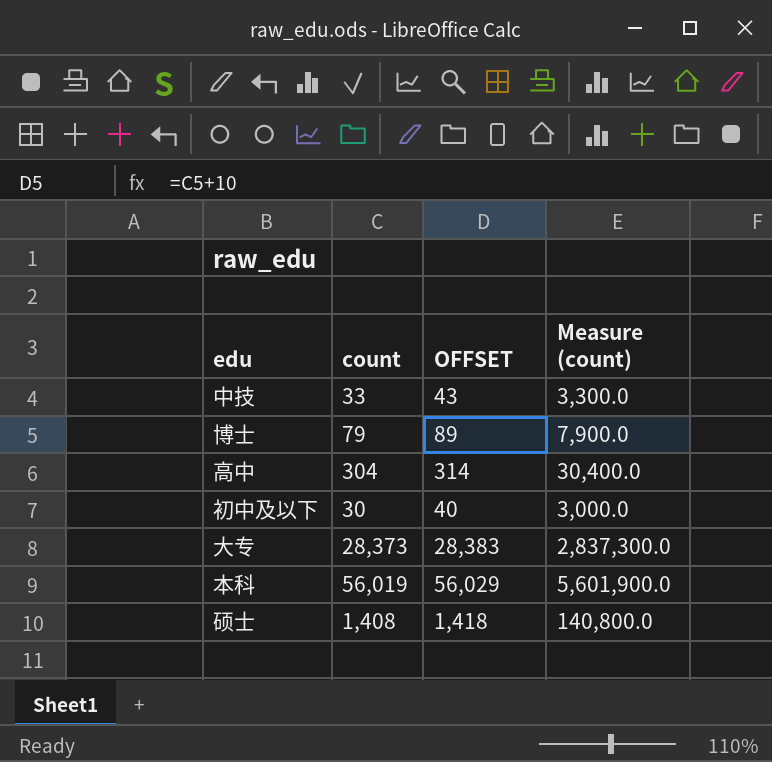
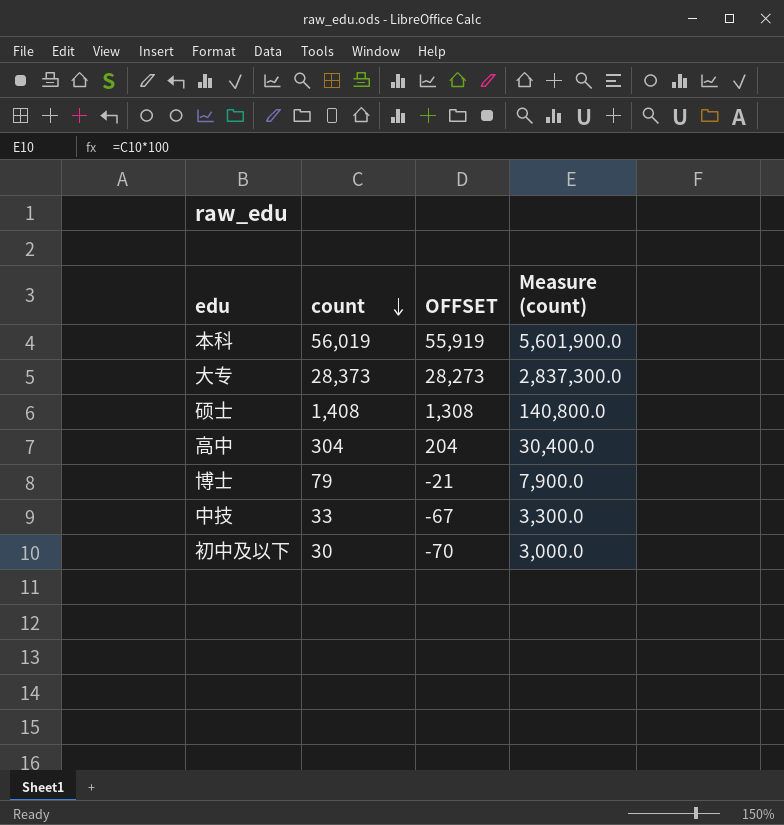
row order: none -> count descending
column OFFSET | formula: [count] + 10 -> [count] - 100

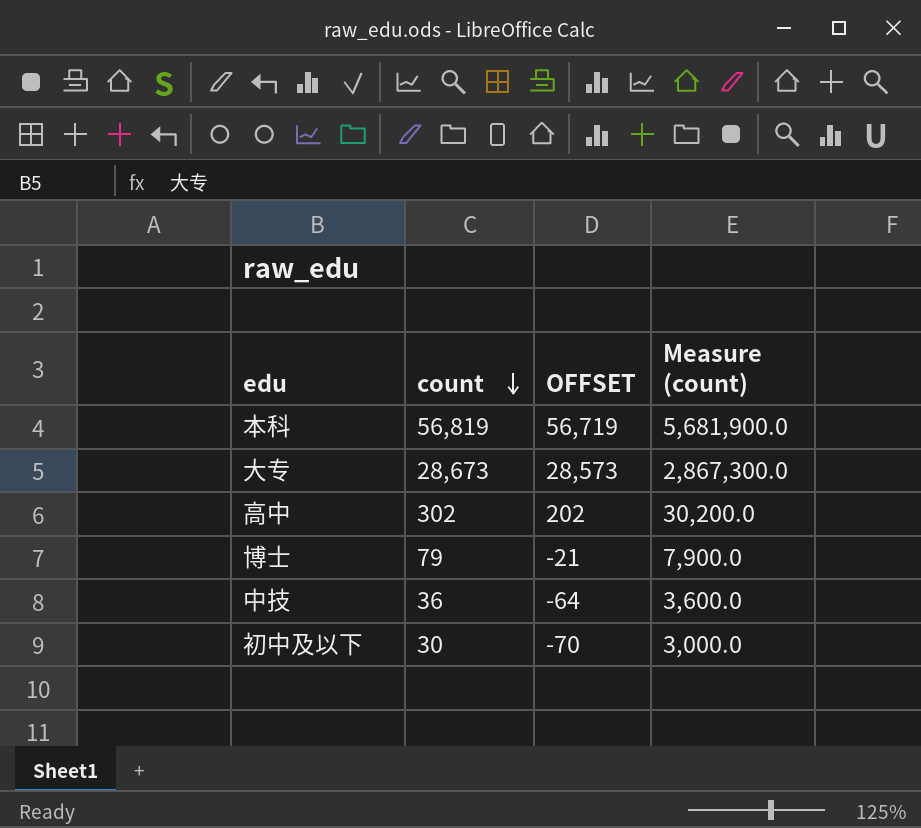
row 硕士: 1,408 | 1,308 | 140,800.0 -> none
本科 | count: 56,019 -> 56,819
本科 | OFFSET: 55,919 -> 56,719
本科 | Measure (count): 5,601,900.0 -> 5,681,900.0
大专 | count: 28,373 -> 28,673
大专 | OFFSET: 28,273 -> 28,573
大专 | Measure (count): 2,837,300.0 -> 2,867,300.0
高中 | count: 304 -> 302
高中 | OFFSET: 204 -> 202
高中 | Measure (count): 30,400.0 -> 30,200.0
中技 | count: 33 -> 36
中技 | OFFSET: -67 -> -64
中技 | Measure (count): 3,300.0 -> 3,600.0

